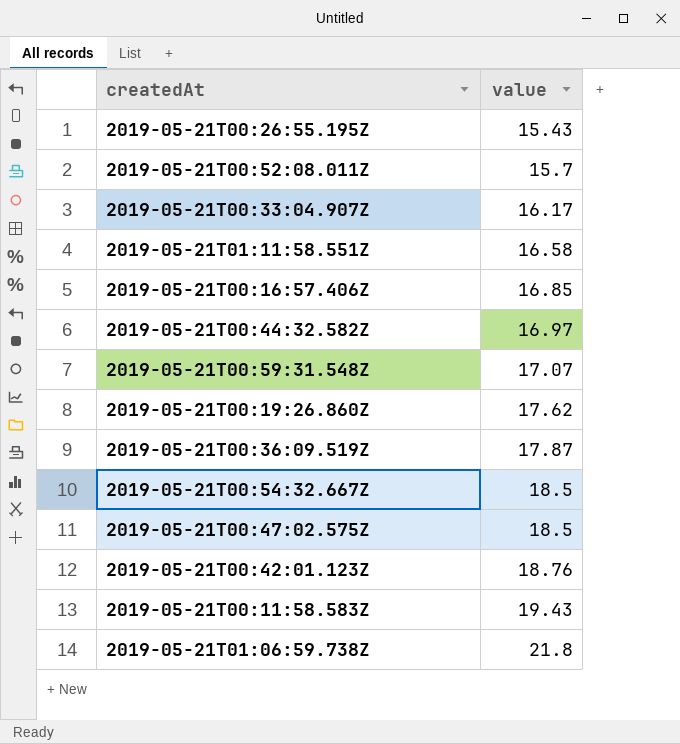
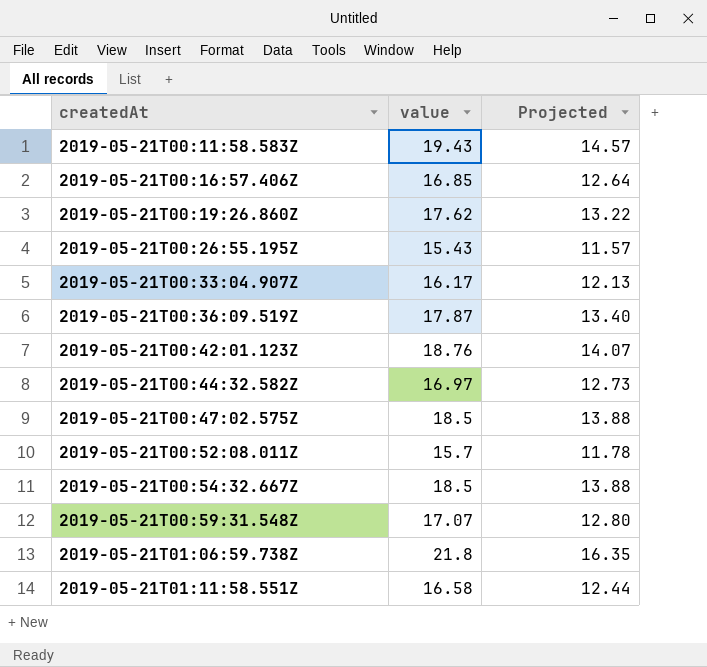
row order: value ascending -> createdAt ascending
column Projected | formula: none -> [value] * 0.75

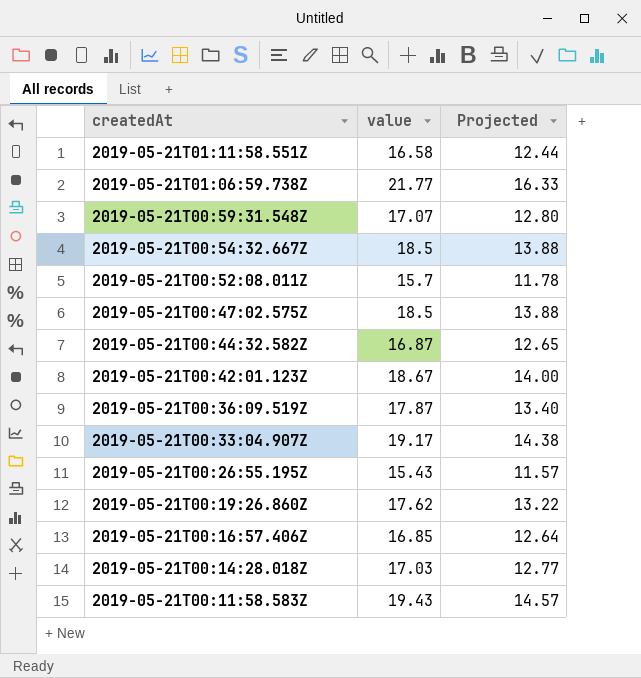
row order: createdAt ascending -> createdAt descending
2019-05-21T01:06:59.738Z | value: 21.8 -> 21.77
2019-05-21T01:06:59.738Z | Projected: 16.35 -> 16.33
2019-05-21T00:44:32.582Z | value: 16.97 -> 16.87
2019-05-21T00:44:32.582Z | Projected: 12.73 -> 12.65
2019-05-21T00:42:01.123Z | value: 18.76 -> 18.67
2019-05-21T00:42:01.123Z | Projected: 14.07 -> 14.00
2019-05-21T00:33:04.907Z | value: 16.17 -> 19.17
2019-05-21T00:33:04.907Z | Projected: 12.13 -> 14.38
row 2019-05-21T00:14:28.018Z: none -> 17.03 | 12.77

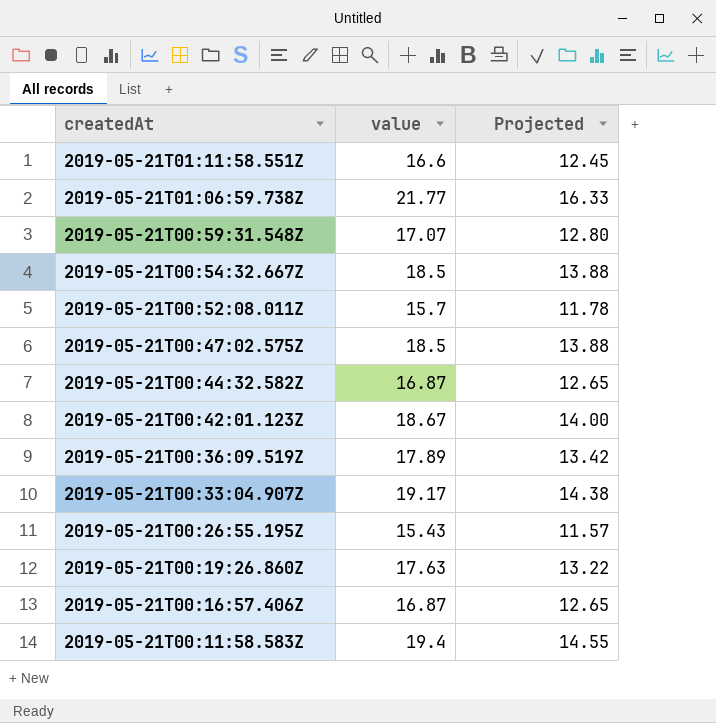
row 2019-05-21T00:14:28.018Z: 17.03 | 12.77 -> none
2019-05-21T01:11:58.551Z | value: 16.58 -> 16.6
2019-05-21T01:11:58.551Z | Projected: 12.44 -> 12.45
2019-05-21T00:36:09.519Z | value: 17.87 -> 17.89
2019-05-21T00:36:09.519Z | Projected: 13.40 -> 13.42
2019-05-21T00:19:26.860Z | value: 17.62 -> 17.63
2019-05-21T00:16:57.406Z | value: 16.85 -> 16.87
2019-05-21T00:16:57.406Z | Projected: 12.64 -> 12.65
2019-05-21T00:11:58.583Z | value: 19.43 -> 19.4
2019-05-21T00:11:58.583Z | Projected: 14.57 -> 14.55

